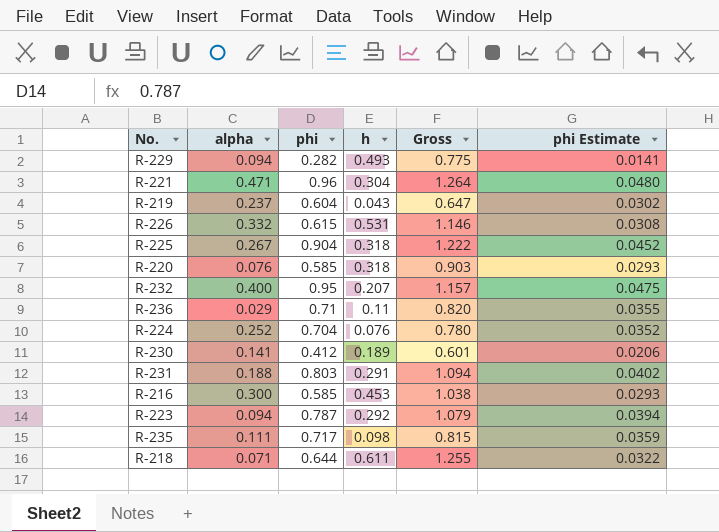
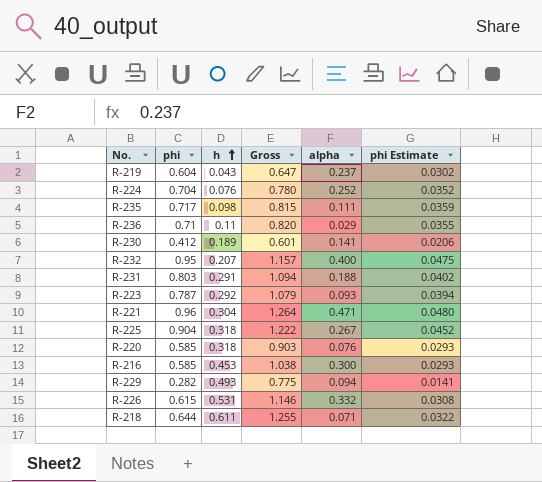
row order: none -> h ascending
column alpha | position: 2 -> 5
R-223 | alpha: 0.094 -> 0.093

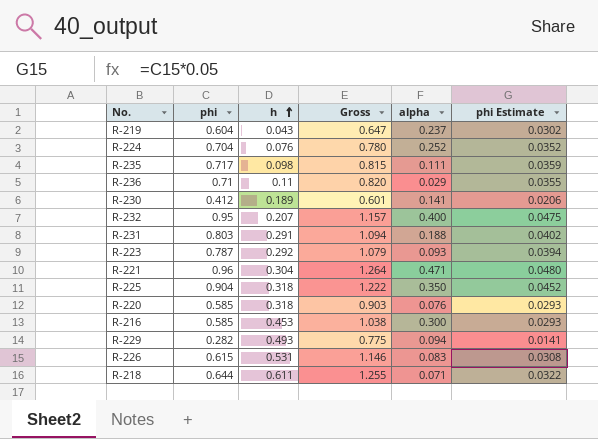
R-225 | alpha: 0.267 -> 0.350
R-226 | alpha: 0.332 -> 0.083

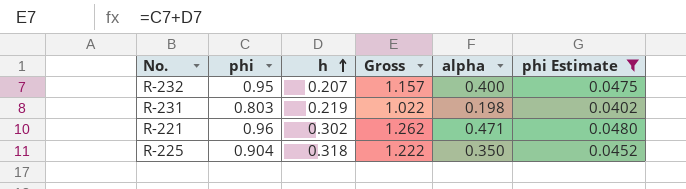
filter: none -> phi Estimate >= 0.0402
R-231 | h: 0.291 -> 0.219
R-231 | Gross: 1.094 -> 1.022
R-231 | alpha: 0.188 -> 0.198
R-221 | h: 0.304 -> 0.302
R-221 | Gross: 1.264 -> 1.262

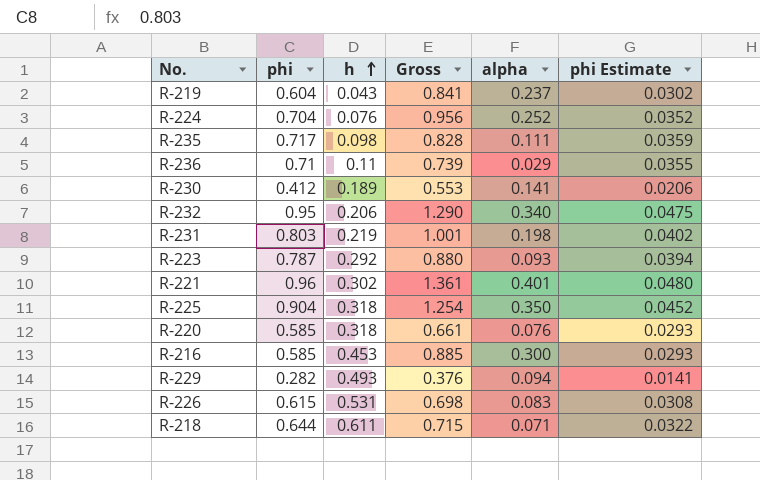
filter: phi Estimate >= 0.0402 -> none
column Gross | formula: [phi] + [h] -> [phi] + [alpha]
R-232 | h: 0.207 -> 0.206
R-232 | alpha: 0.400 -> 0.340
R-221 | alpha: 0.471 -> 0.401

